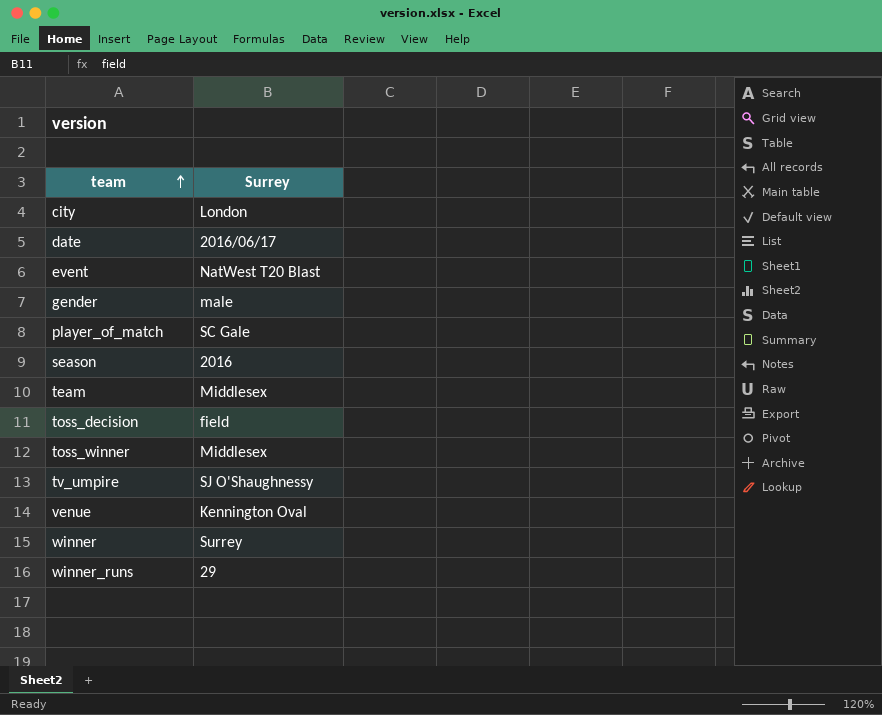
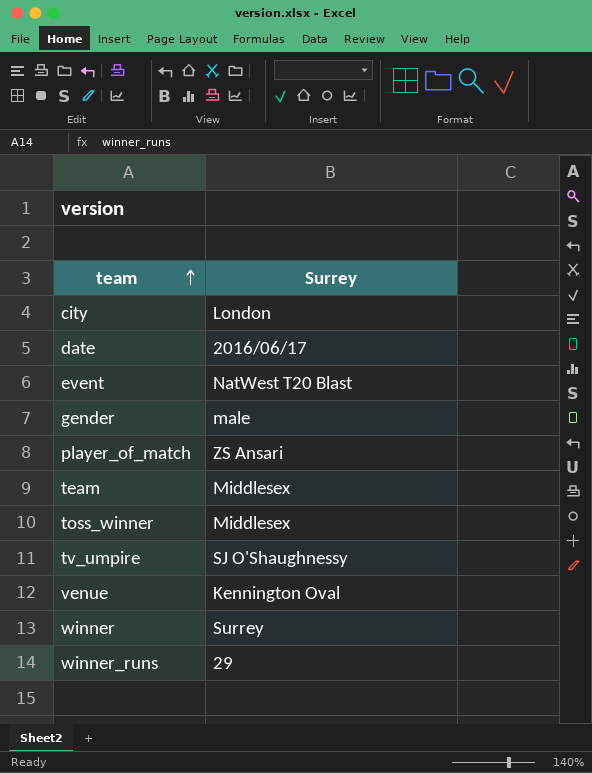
row season: 2016 -> none
row toss_decision: field -> none
player_of_match | Surrey: SC Gale -> ZS Ansari

